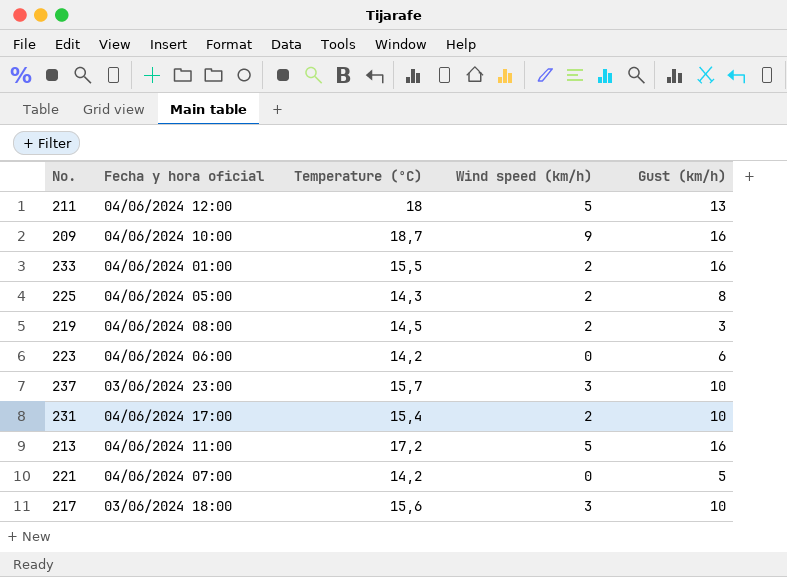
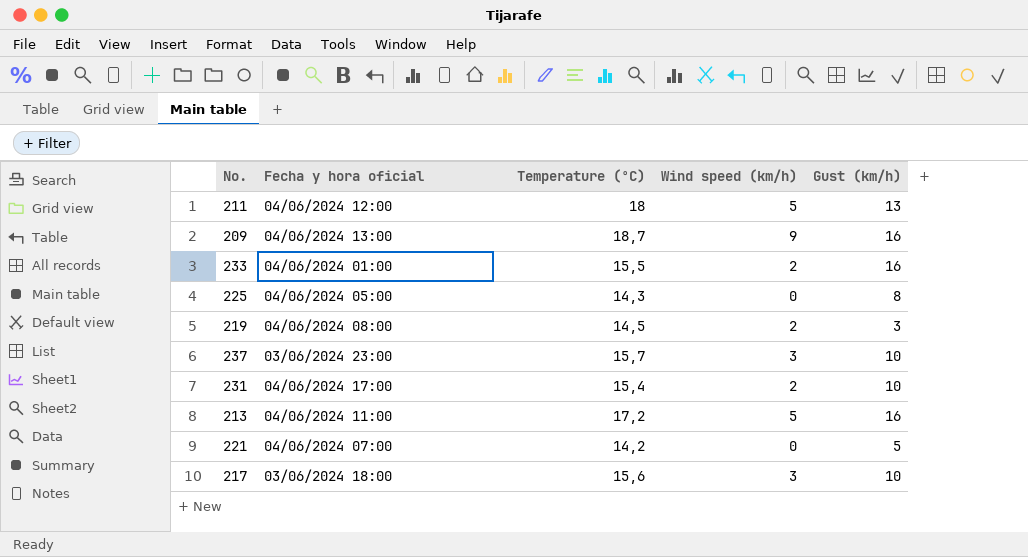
row 223: 04/06/2024 06:00 | 14,2 | 0 | 6 -> none
209 | Fecha y hora oficial: 04/06/2024 10:00 -> 04/06/2024 13:00
225 | Wind speed (km/h): 2 -> 0

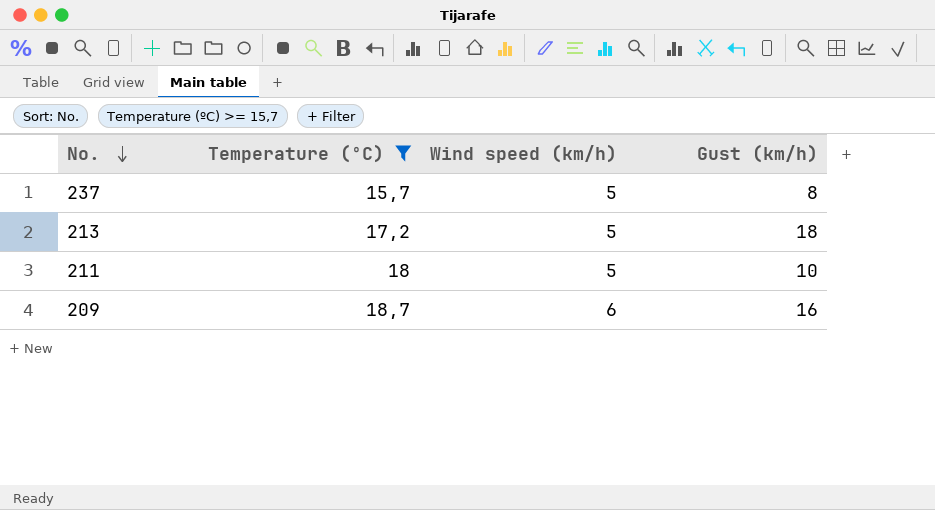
filter: none -> Temperature (ºC) >= 15,7
row order: none -> No. descending
column Fecha y hora oficial | position: 2 -> none
237 | Wind speed (km/h): 3 -> 5
237 | Gust (km/h): 10 -> 8
213 | Gust (km/h): 16 -> 18
211 | Gust (km/h): 13 -> 10
209 | Wind speed (km/h): 9 -> 6

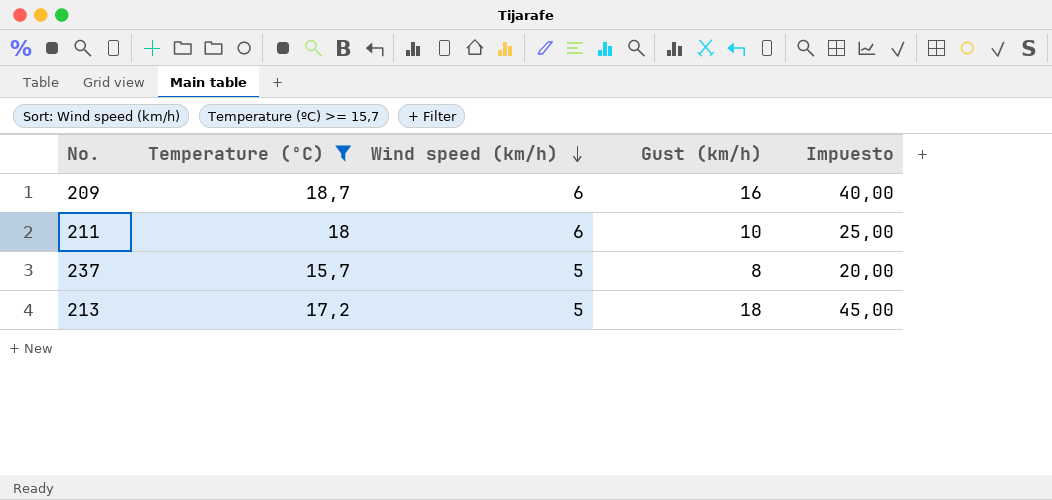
row order: No. descending -> Wind speed (km/h) descending
column Impuesto | formula: none -> [Gust (km/h)] * 2,5
211 | Wind speed (km/h): 5 -> 6

